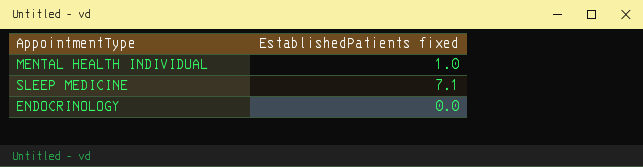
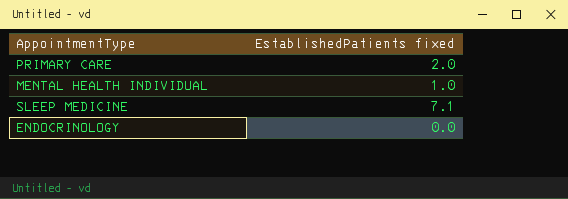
row PRIMARY CARE: none -> 2.0

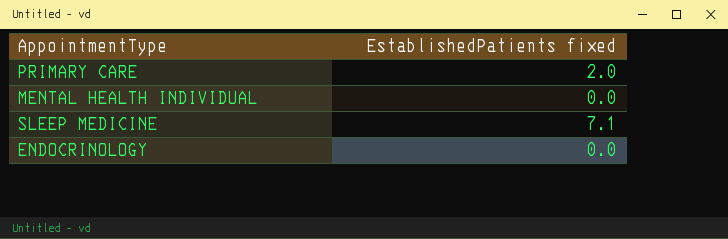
MENTAL HEALTH INDIVIDUAL | EstablishedPatients fixed: 1.0 -> 0.0

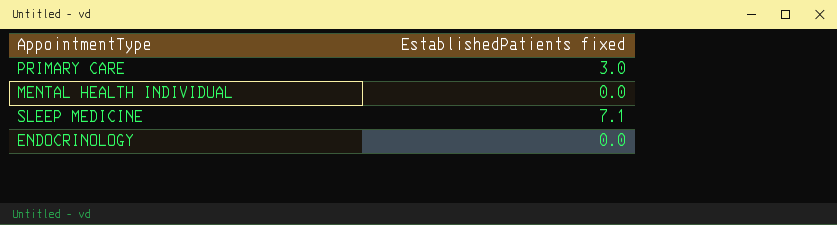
PRIMARY CARE | EstablishedPatients fixed: 2.0 -> 3.0

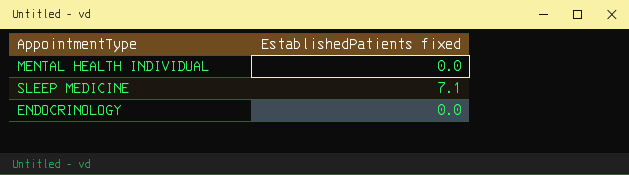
row PRIMARY CARE: 3.0 -> none

